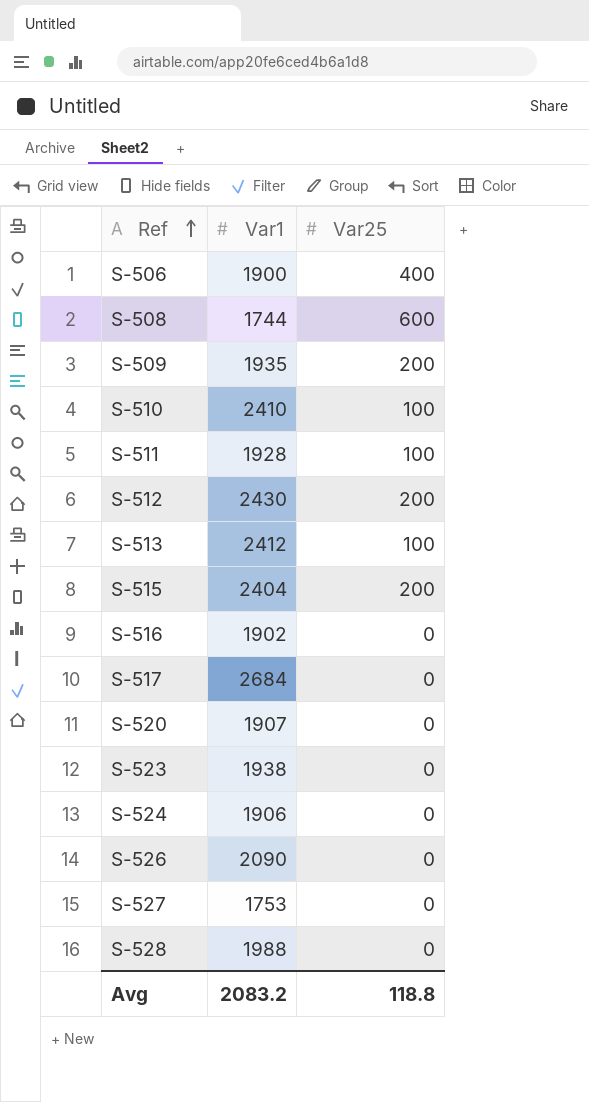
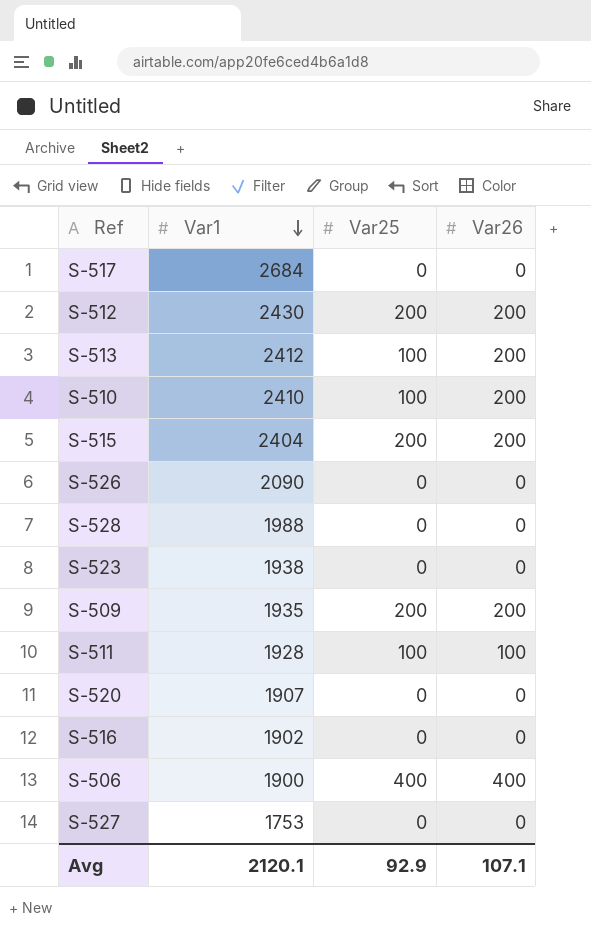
row order: Ref ascending -> Var1 descending
column Var26 | position: none -> 4
row S-508: 1744 | 600 -> none
row S-524: 1906 | 0 -> none
Avg | Var1: 2083.2 -> 2120.1
Avg | Var25: 118.8 -> 92.9

